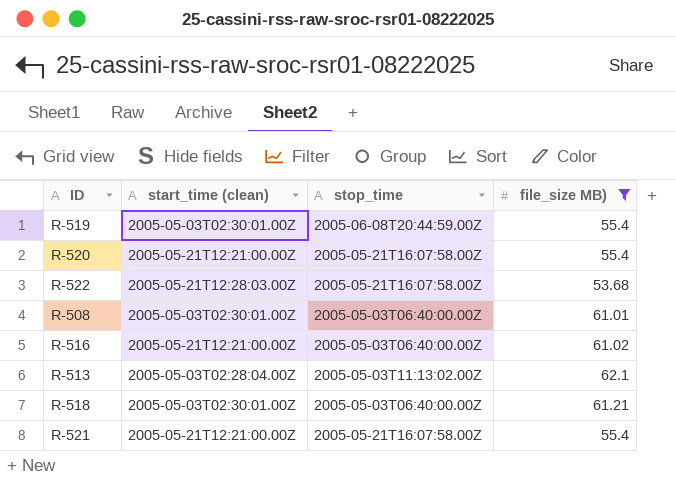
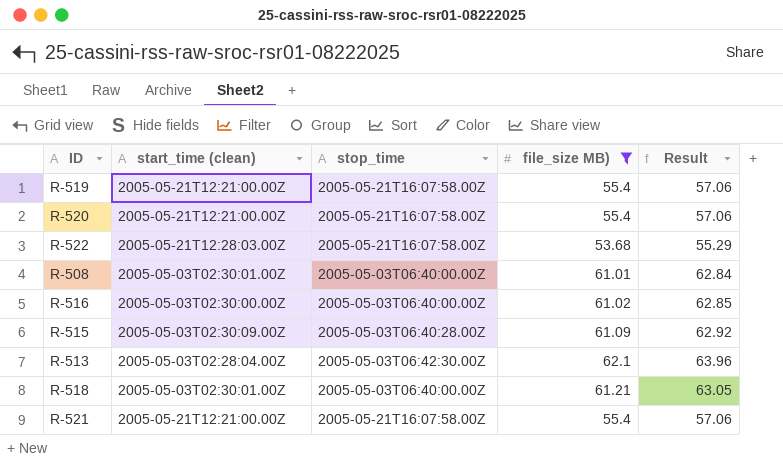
column Result | formula: none -> [file_size MB)] * 1.03
R-519 | start_time (clean): 2005-05-03T02:30:01.00Z -> 2005-05-21T12:21:00.00Z
R-519 | stop_time: 2005-06-08T20:44:59.00Z -> 2005-05-21T16:07:58.00Z
R-516 | start_time (clean): 2005-05-21T12:21:00.00Z -> 2005-05-03T02:30:00.00Z
row R-515: none -> 2005-05-03T02:30:09.00Z | 2005-05-03T06:40:28.00Z | 61.09 | 62.92
R-513 | stop_time: 2005-05-03T11:13:02.00Z -> 2005-05-03T06:42:30.00Z

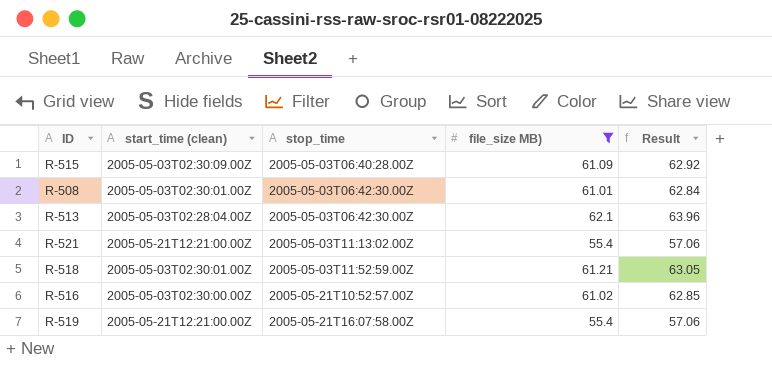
row order: none -> stop_time ascending
row R-520: 2005-05-21T12:21:00.00Z | 2005-05-21T16:07:58.00Z | 55.4 | 57.06 -> none
row R-522: 2005-05-21T12:28:03.00Z | 2005-05-21T16:07:58.00Z | 53.68 | 55.29 -> none
R-508 | stop_time: 2005-05-03T06:40:00.00Z -> 2005-05-03T06:42:30.00Z
R-521 | stop_time: 2005-05-21T16:07:58.00Z -> 2005-05-03T11:13:02.00Z
R-518 | stop_time: 2005-05-03T06:40:00.00Z -> 2005-05-03T11:52:59.00Z
R-516 | stop_time: 2005-05-03T06:40:00.00Z -> 2005-05-21T10:52:57.00Z

